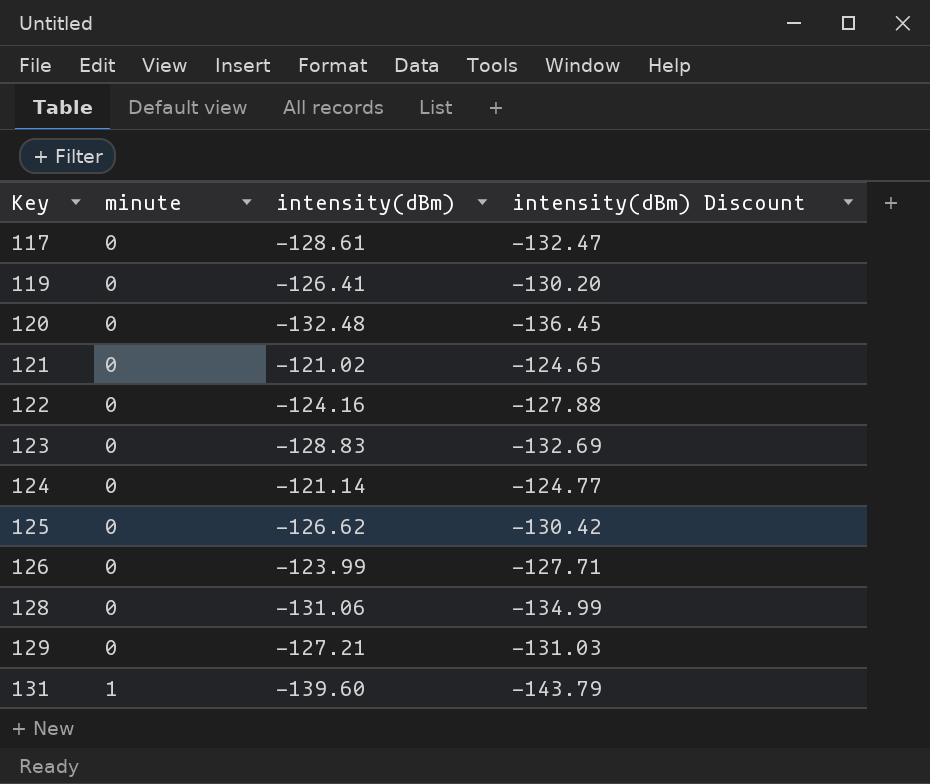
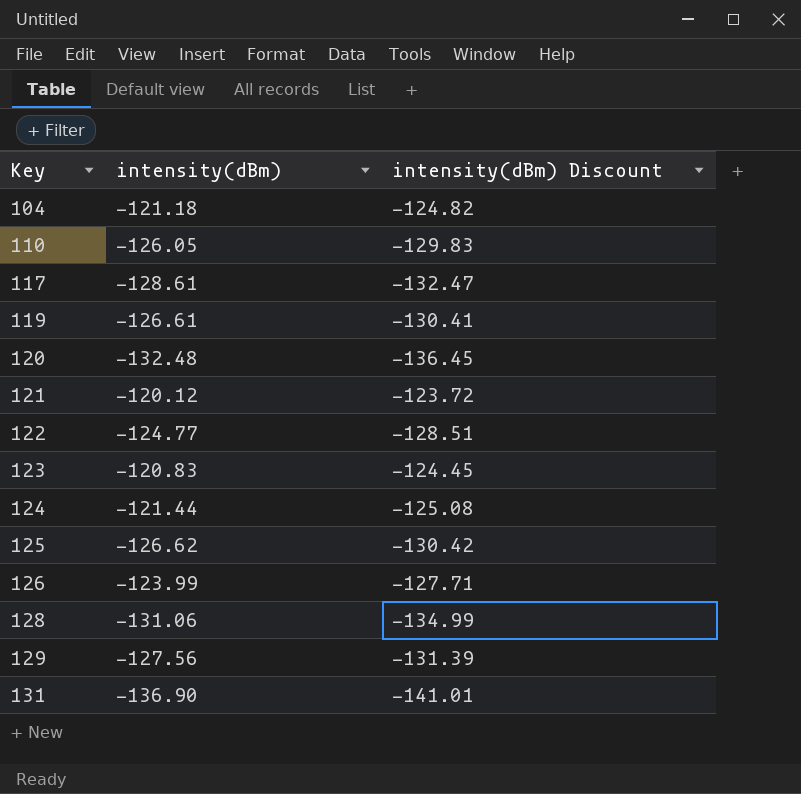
column minute | position: 2 -> none
row 104: none -> -121.18 | -124.82
row 110: none -> -126.05 | -129.83
119 | intensity(dBm): -126.41 -> -126.61
119 | intensity(dBm) Discount: -130.20 -> -130.41
121 | intensity(dBm): -121.02 -> -120.12
121 | intensity(dBm) Discount: -124.65 -> -123.72
122 | intensity(dBm): -124.16 -> -124.77
122 | intensity(dBm) Discount: -127.88 -> -128.51
123 | intensity(dBm): -128.83 -> -120.83
123 | intensity(dBm) Discount: -132.69 -> -124.45
124 | intensity(dBm): -121.14 -> -121.44
124 | intensity(dBm) Discount: -124.77 -> -125.08
129 | intensity(dBm): -127.21 -> -127.56
129 | intensity(dBm) Discount: -131.03 -> -131.39
131 | intensity(dBm): -139.60 -> -136.90
131 | intensity(dBm) Discount: -143.79 -> -141.01

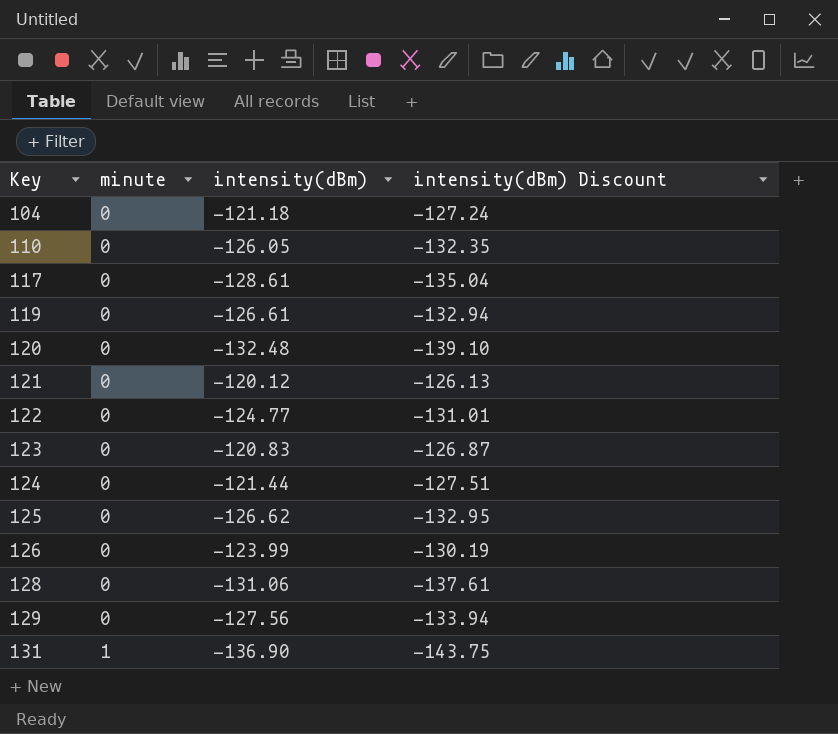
column minute | position: none -> 2
column intensity(dBm) Discount | formula: [intensity(dBm)] * 1.03 -> [intensity(dBm)] * 1.05

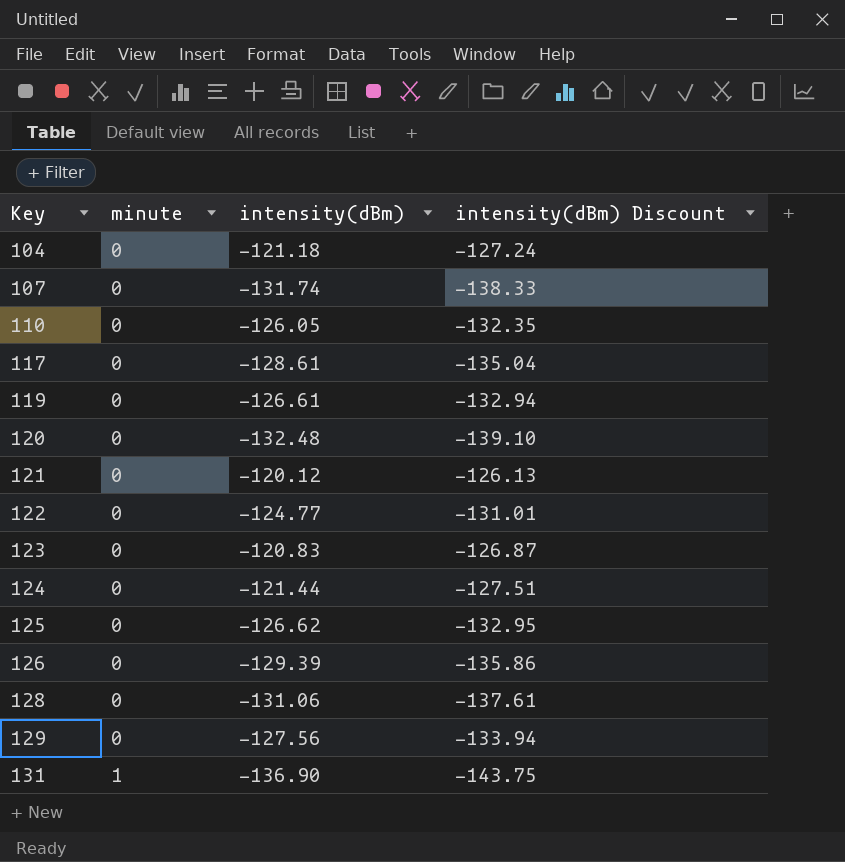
row 107: none -> 0 | -131.74 | -138.33
126 | intensity(dBm): -123.99 -> -129.39
126 | intensity(dBm) Discount: -130.19 -> -135.86

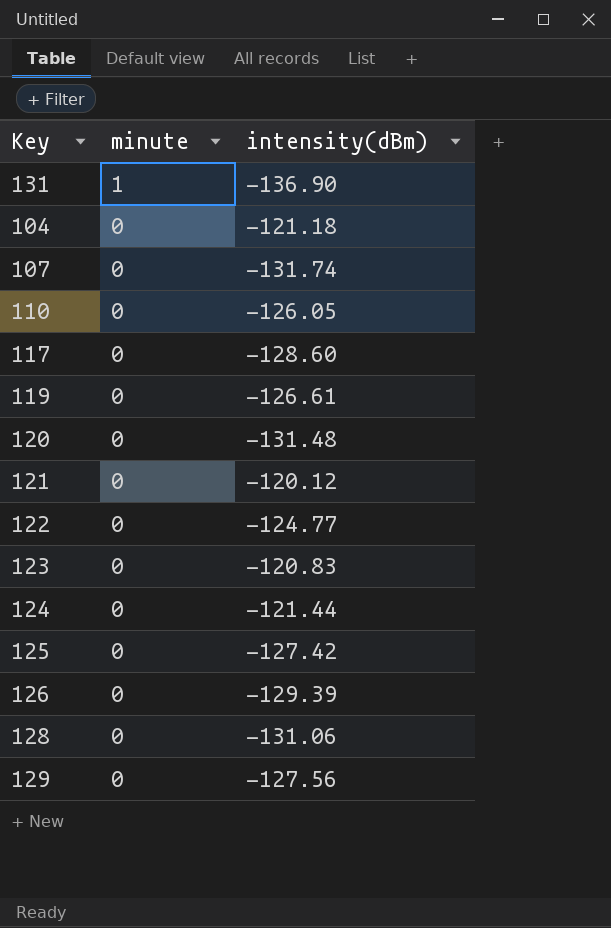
row order: Key ascending -> minute descending
column intensity(dBm) Discount | formula: [intensity(dBm)] * 1.05 -> none
117 | intensity(dBm): -128.61 -> -128.60
120 | intensity(dBm): -132.48 -> -131.48
125 | intensity(dBm): -126.62 -> -127.42

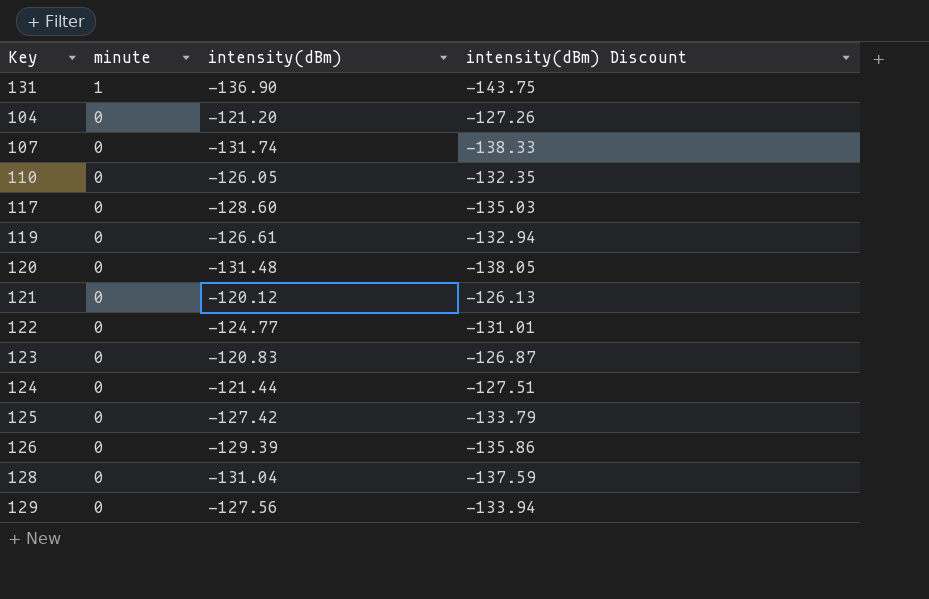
column intensity(dBm) Discount | formula: none -> [intensity(dBm)] * 1.05
104 | intensity(dBm): -121.18 -> -121.20
128 | intensity(dBm): -131.06 -> -131.04

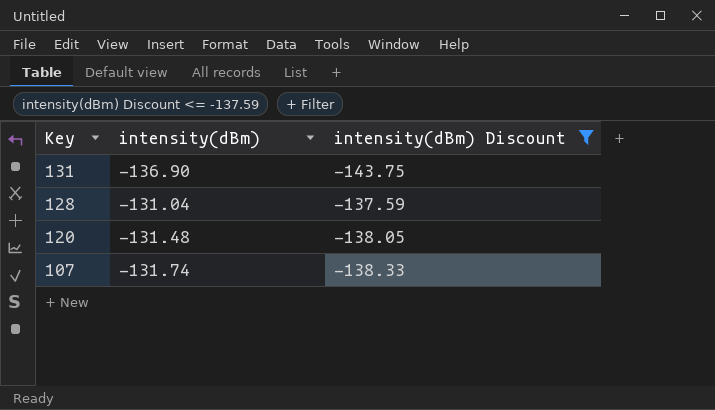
filter: none -> intensity(dBm) Discount <= -137.59
row order: minute descending -> Key descending
column minute | position: 2 -> none

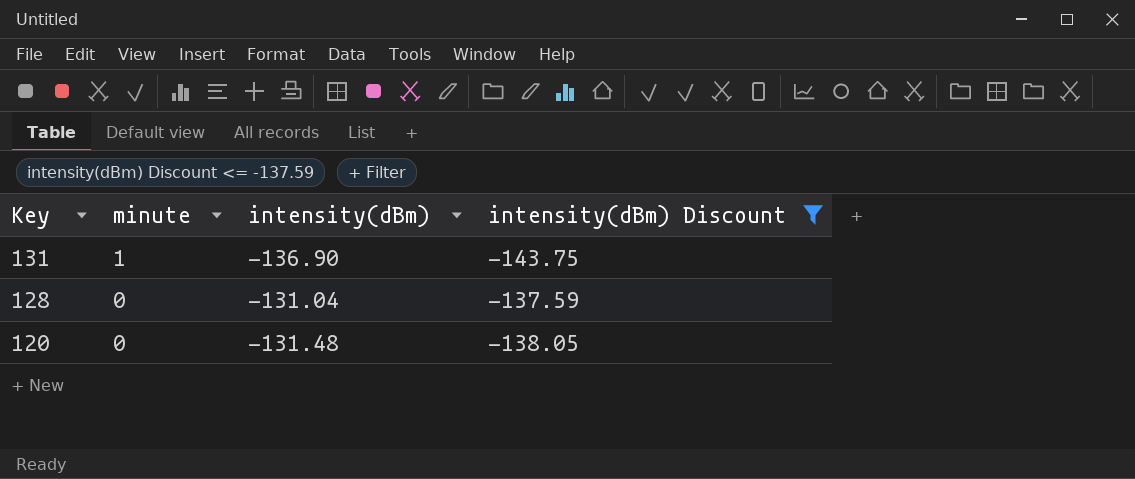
column minute | position: none -> 2
row 107: -131.74 | -138.33 -> none

